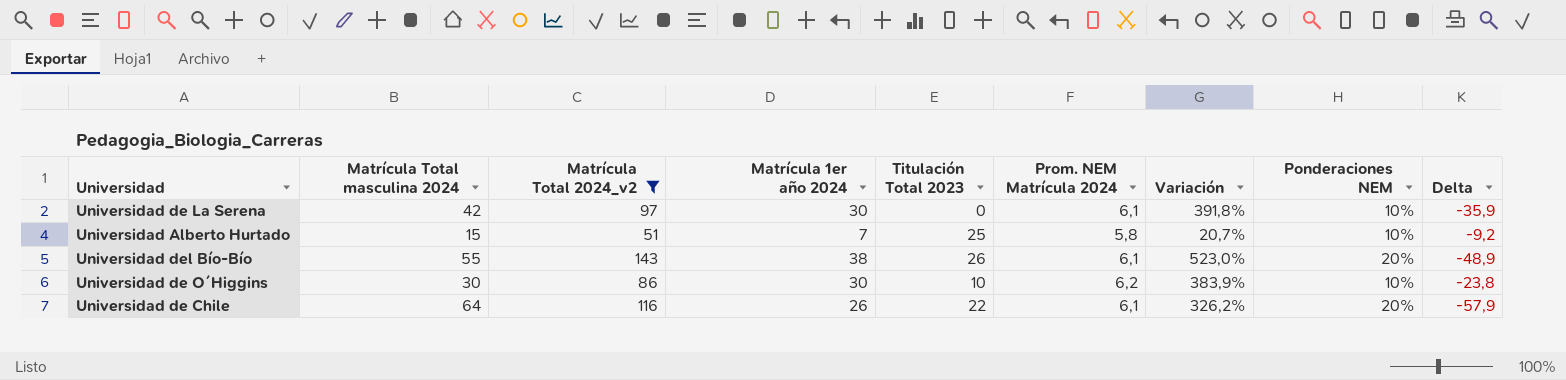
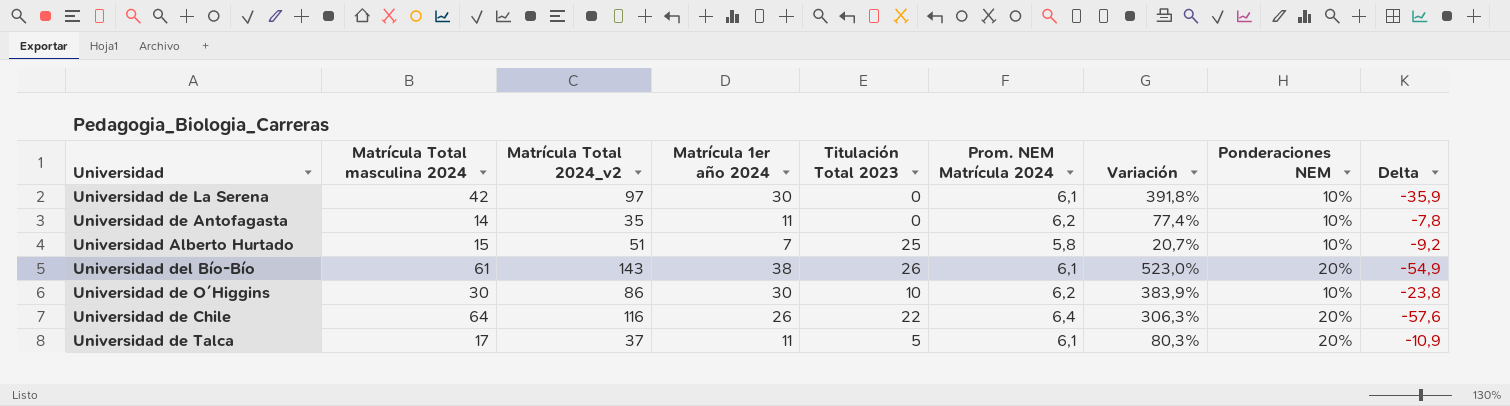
filter: Matrícula Total 2024_v2 >= 51 -> none
Universidad del Bío-Bío | Matrícula Total masculina 2024: 55 -> 61
Universidad del Bío-Bío | Delta: -48,9 -> -54,9
Universidad de Chile | Prom. NEM Matrícula 2024: 6,1 -> 6,4
Universidad de Chile | Variación: 326,2% -> 306,3%
Universidad de Chile | Delta: -57,9 -> -57,6

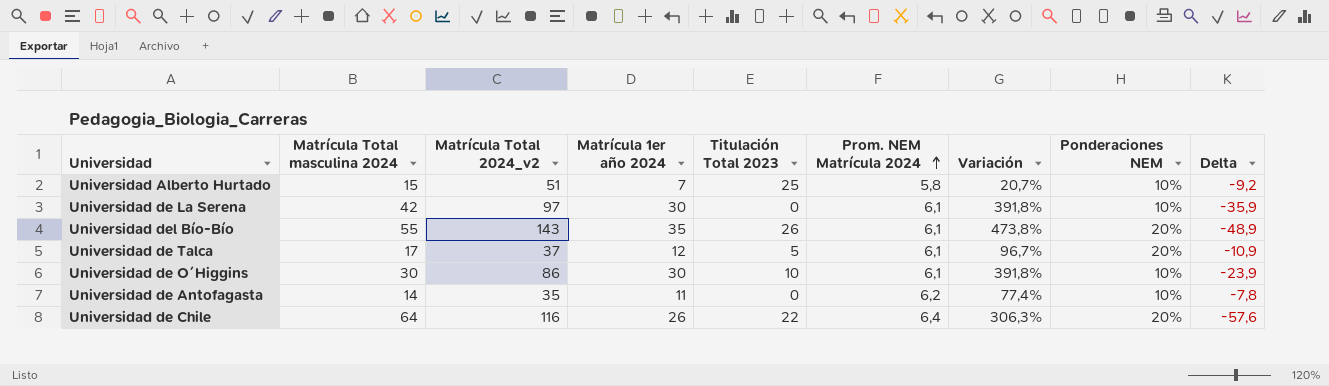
row order: none -> Prom. NEM Matrícula 2024 ascending
Universidad del Bío-Bío | Matrícula Total masculina 2024: 61 -> 55
Universidad del Bío-Bío | Matrícula 1er año 2024: 38 -> 35
Universidad del Bío-Bío | Variación: 523,0% -> 473,8%
Universidad del Bío-Bío | Delta: -54,9 -> -48,9
Universidad de Talca | Matrícula 1er año 2024: 11 -> 12
Universidad de Talca | Variación: 80,3% -> 96,7%
Universidad de O´Higgins | Prom. NEM Matrícula 2024: 6,2 -> 6,1
Universidad de O´Higgins | Variación: 383,9% -> 391,8%
Universidad de O´Higgins | Delta: -23,8 -> -23,9

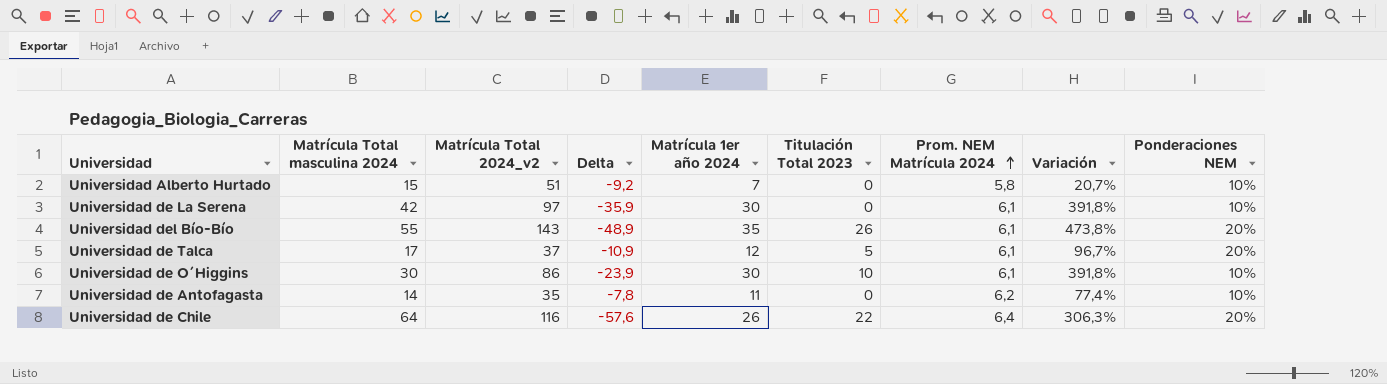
column Delta | position: 9 -> 4
Universidad Alberto Hurtado | Titulación Total 2023: 25 -> 0

